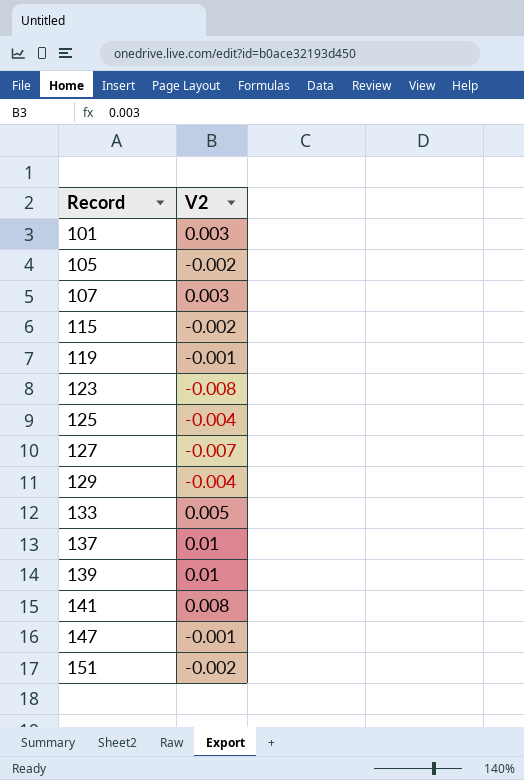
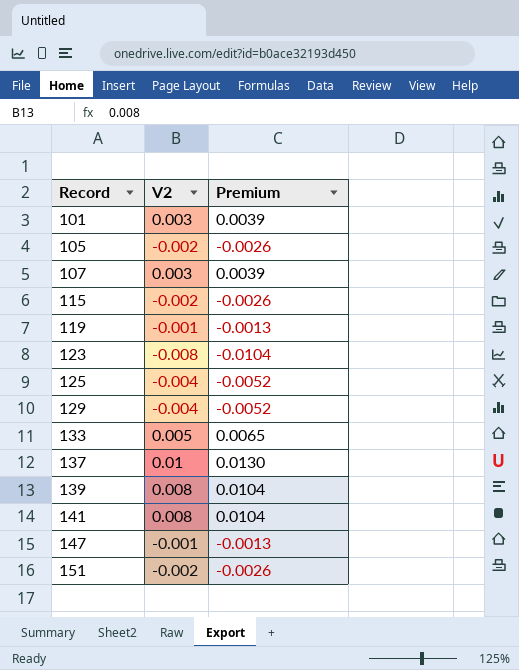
column Premium | formula: none -> [V2] * 1.3
row 127: -0.007 -> none
139 | V2: 0.01 -> 0.008

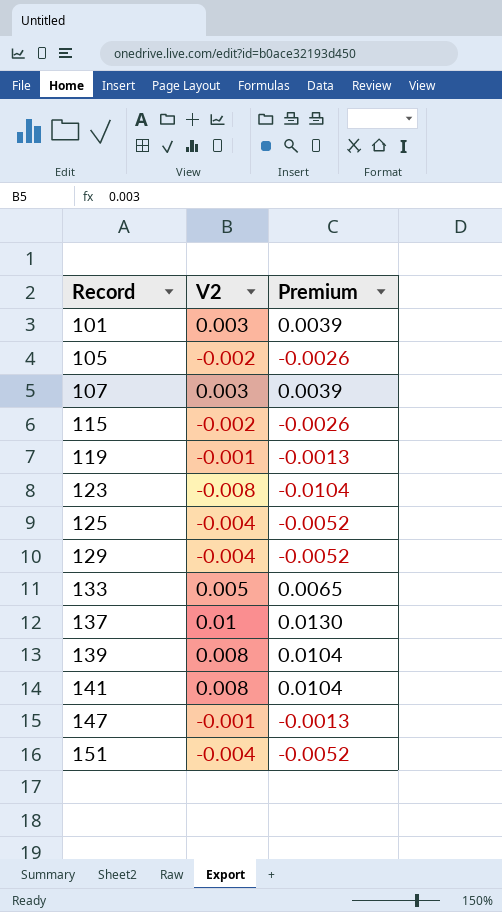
151 | V2: -0.002 -> -0.004
151 | Premium: -0.0026 -> -0.0052

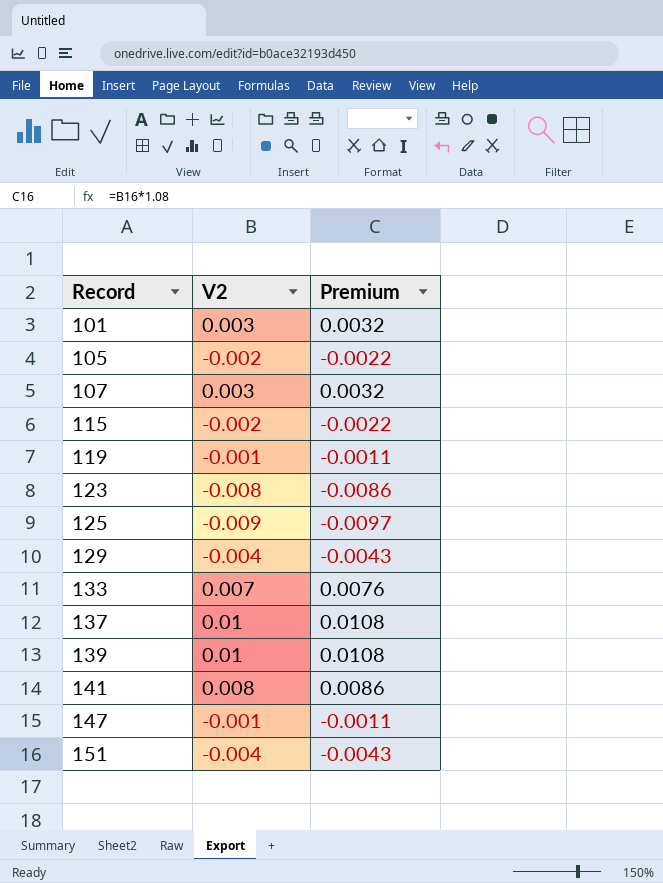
column Premium | formula: [V2] * 1.3 -> [V2] * 1.08
125 | V2: -0.004 -> -0.009
133 | V2: 0.005 -> 0.007
139 | V2: 0.008 -> 0.01

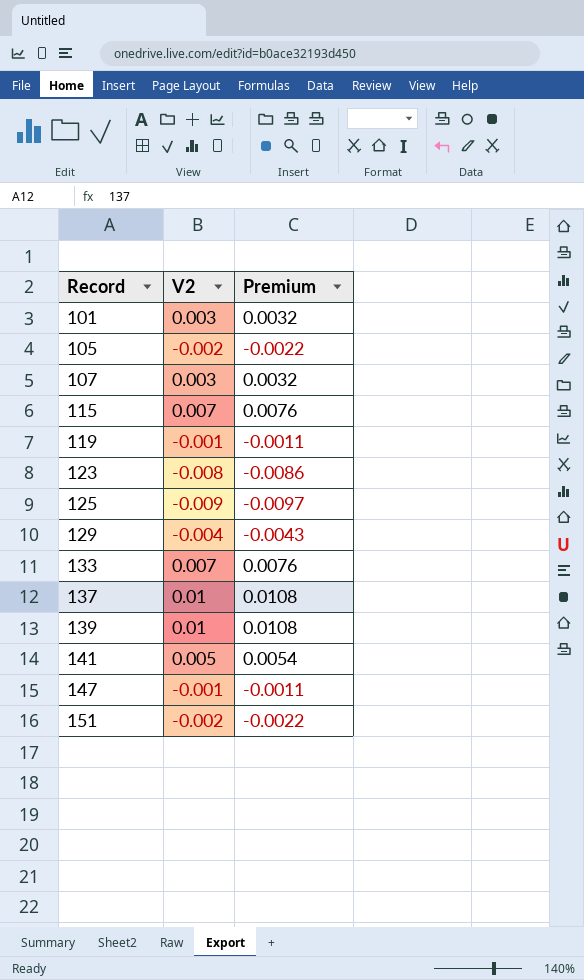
115 | V2: -0.002 -> 0.007
115 | Premium: -0.0022 -> 0.0076
141 | V2: 0.008 -> 0.005
141 | Premium: 0.0086 -> 0.0054
151 | V2: -0.004 -> -0.002
151 | Premium: -0.0043 -> -0.0022

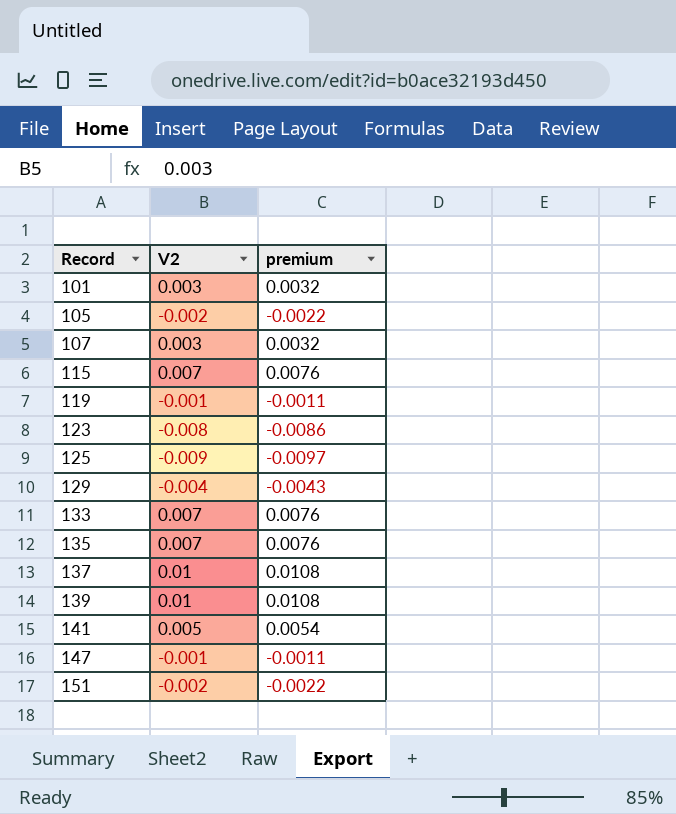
column name: Premium -> premium
row 135: none -> 0.007 | 0.0076

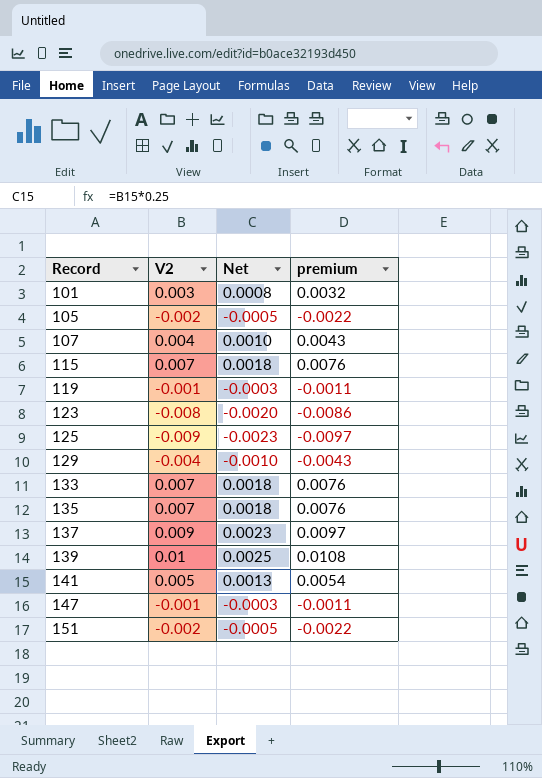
column Net | formula: none -> [V2] * 0.25
107 | V2: 0.003 -> 0.004
107 | premium: 0.0032 -> 0.0043
137 | V2: 0.01 -> 0.009
137 | premium: 0.0108 -> 0.0097

